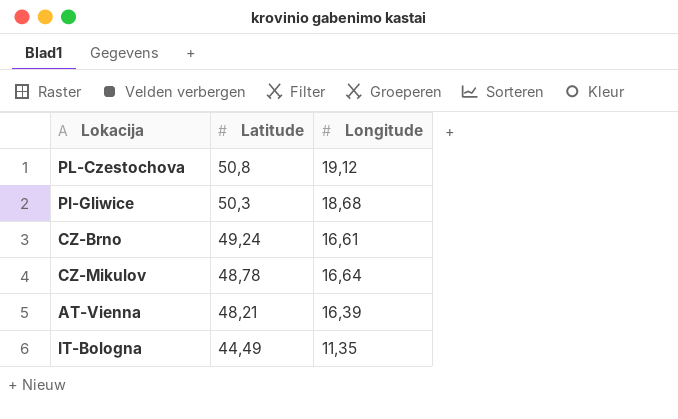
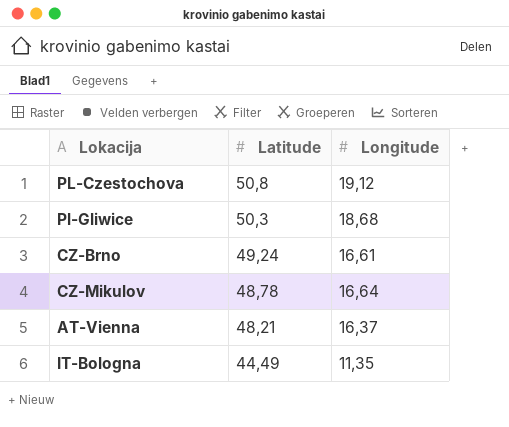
AT-Vienna | Longitude: 16,39 -> 16,37

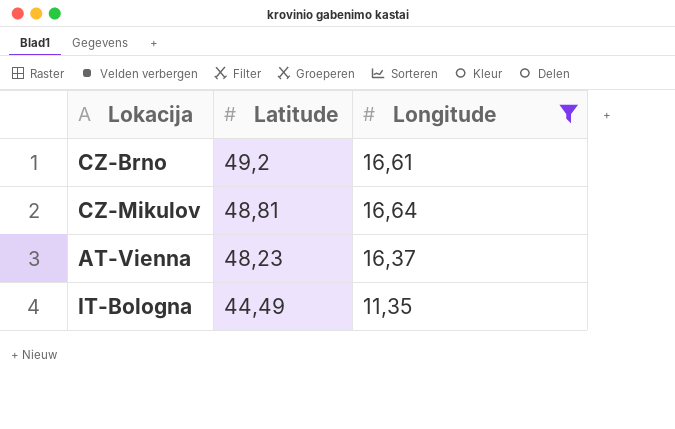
filter: none -> Longitude <= 16,64
CZ-Brno | Latitude: 49,24 -> 49,2
CZ-Mikulov | Latitude: 48,78 -> 48,81
AT-Vienna | Latitude: 48,21 -> 48,23

